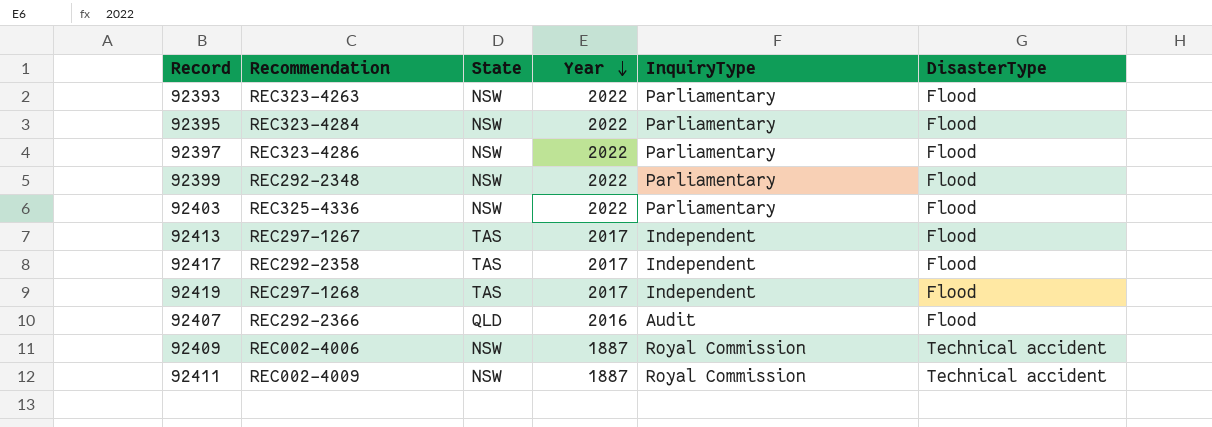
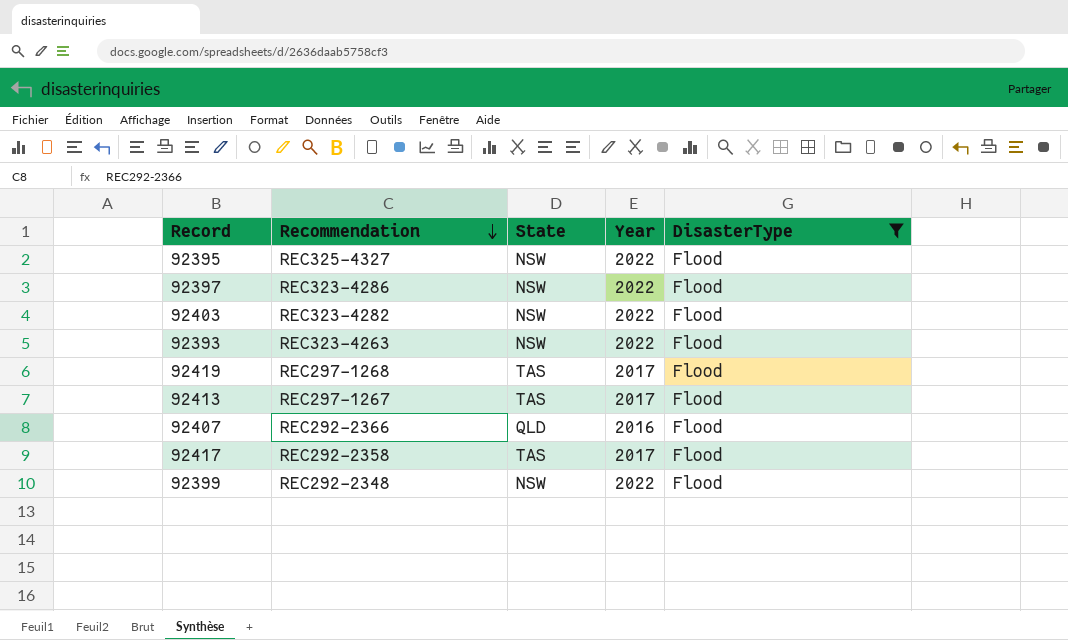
filter: none -> DisasterType = Flood
row order: Year descending -> Recommendation descending
column InquiryType | position: 5 -> none
92395 | Recommendation: REC323-4284 -> REC325-4327
92403 | Recommendation: REC325-4336 -> REC323-4282

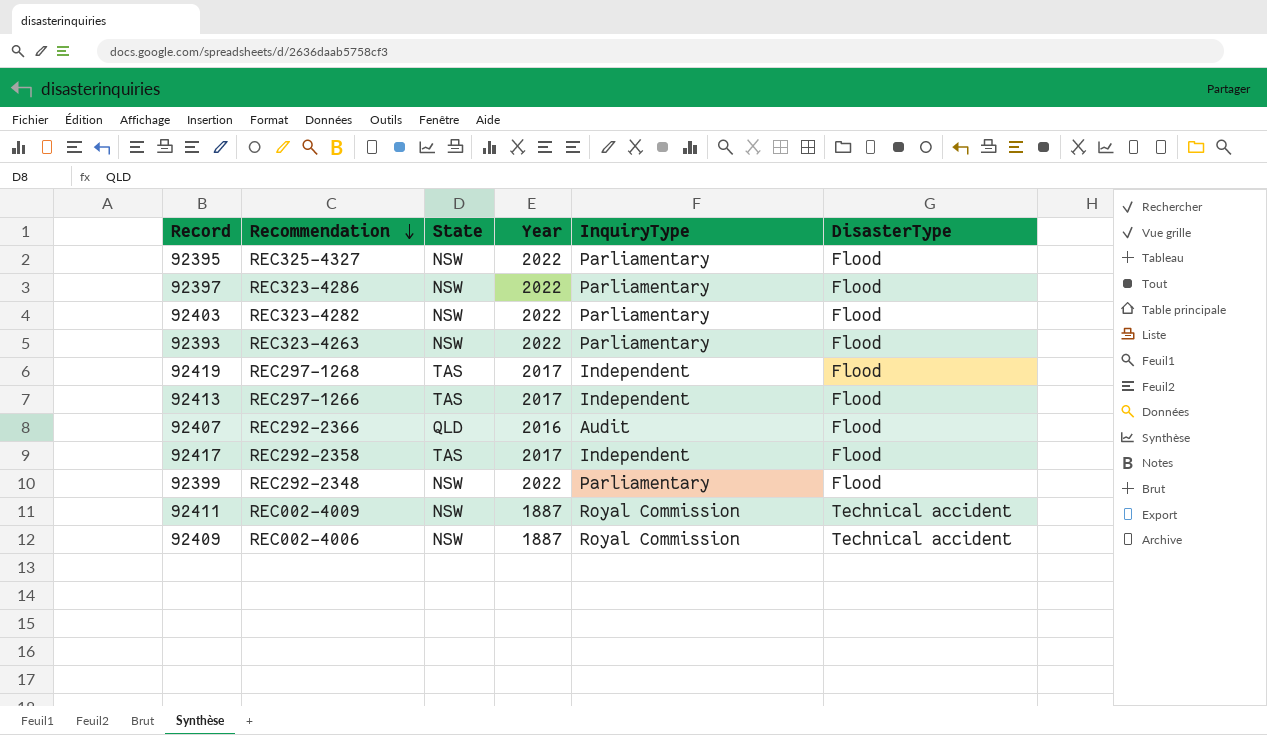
filter: DisasterType = Flood -> none
column InquiryType | position: none -> 5
92413 | Recommendation: REC297-1267 -> REC297-1266

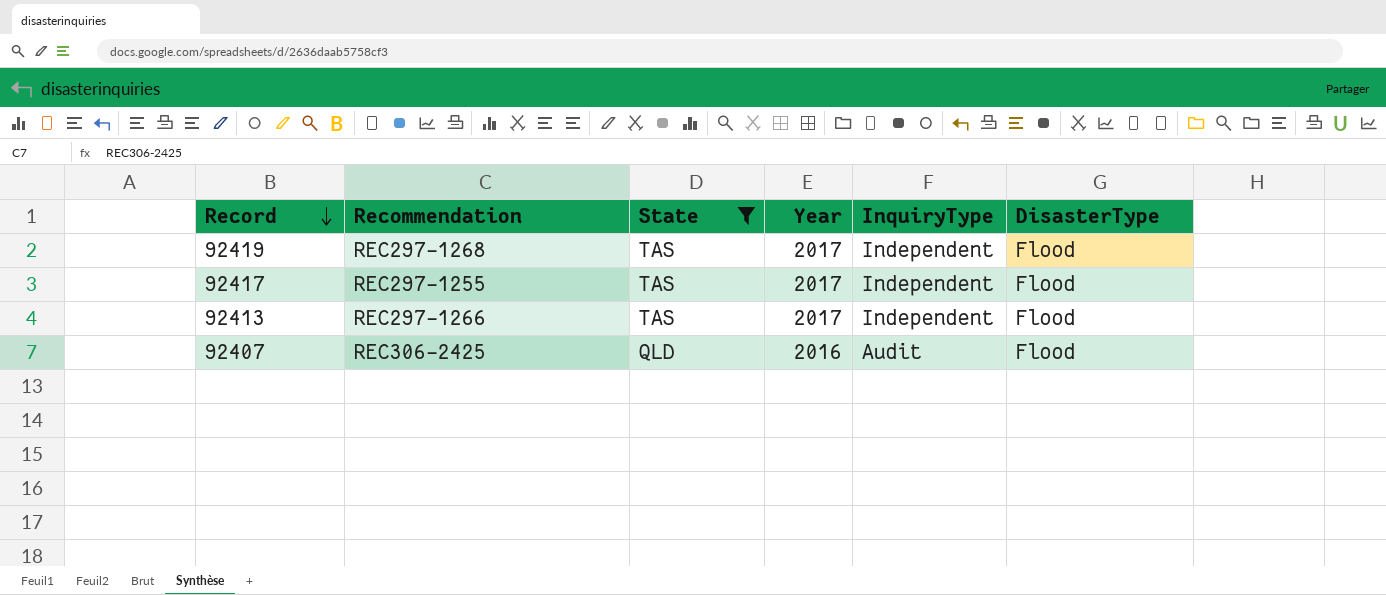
filter: none -> State != NSW
row order: Recommendation descending -> Record descending
92417 | Recommendation: REC292-2358 -> REC297-1255
92407 | Recommendation: REC292-2366 -> REC306-2425

